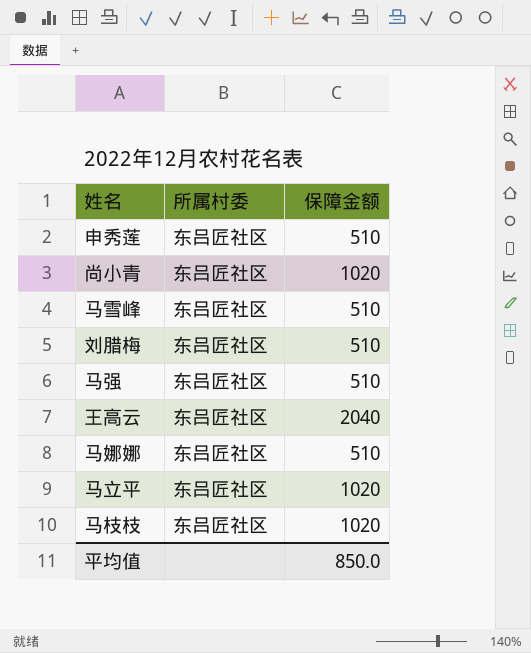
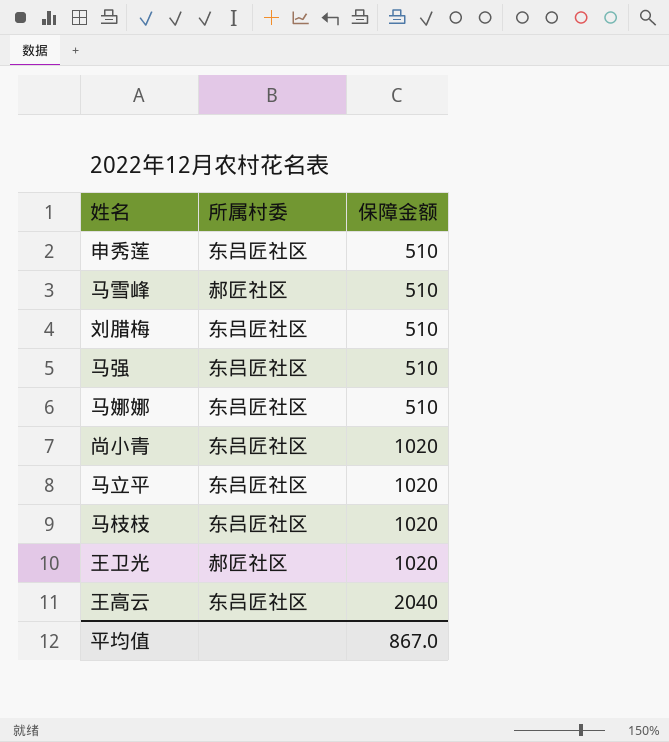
row order: none -> 保障金额 ascending
马雪峰 | 所属村委: 东吕匠社区 -> 郝匠社区
row 王卫光: none -> 郝匠社区 | 1020
平均值 | 保障金额: 850.0 -> 867.0

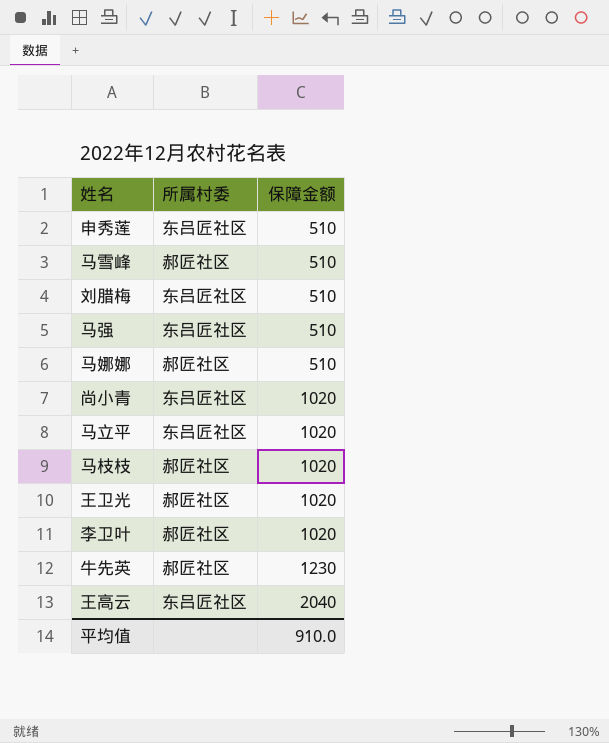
马娜娜 | 所属村委: 东吕匠社区 -> 郝匠社区
马枝枝 | 所属村委: 东吕匠社区 -> 郝匠社区
row 李卫叶: none -> 郝匠社区 | 1020
row 牛先英: none -> 郝匠社区 | 1230
平均值 | 保障金额: 867.0 -> 910.0

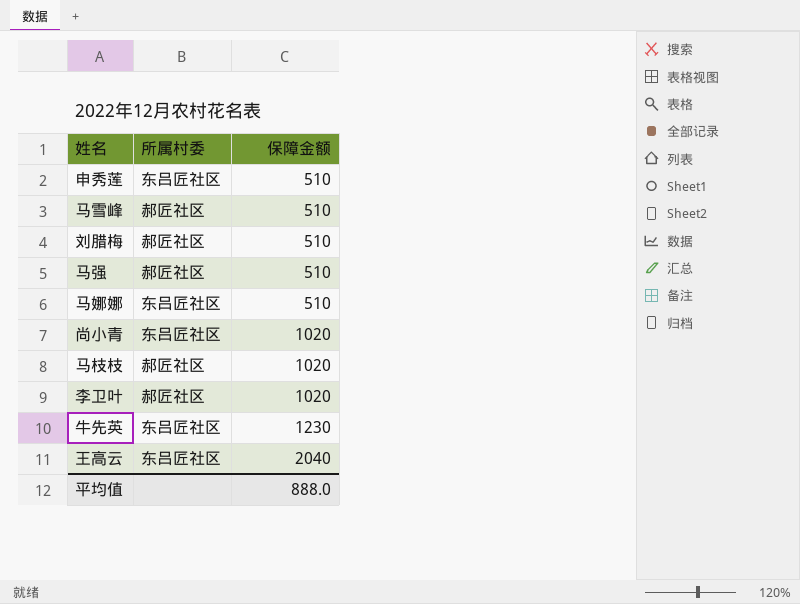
row 马立平: 东吕匠社区 | 1020 -> none
row 王卫光: 郝匠社区 | 1020 -> none
刘腊梅 | 所属村委: 东吕匠社区 -> 郝匠社区
马强 | 所属村委: 东吕匠社区 -> 郝匠社区
马娜娜 | 所属村委: 郝匠社区 -> 东吕匠社区
牛先英 | 所属村委: 郝匠社区 -> 东吕匠社区
平均值 | 保障金额: 910.0 -> 888.0

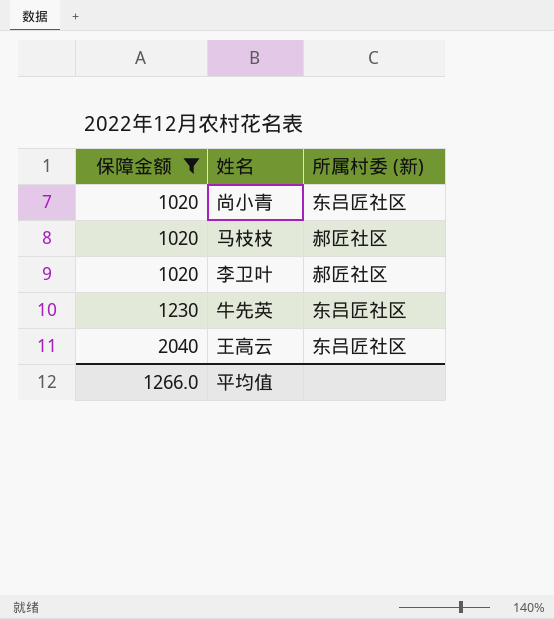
filter: none -> 保障金额 != 510
column 保障金额 | position: 3 -> 1
column name: 所属村委 -> 所属村委 (新)
平均值 | 保障金额: 888.0 -> 1266.0

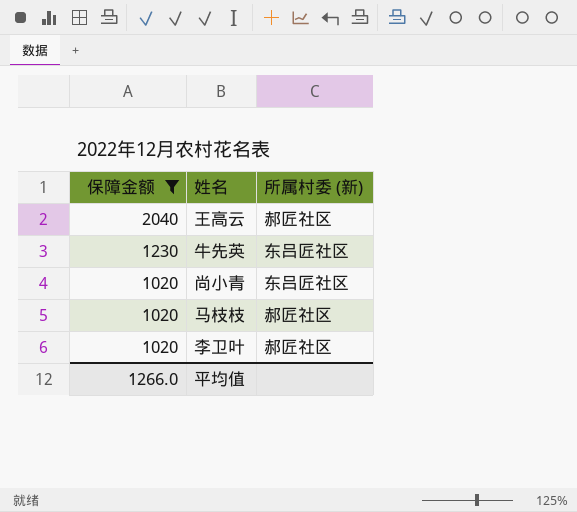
row order: 保障金额 ascending -> 保障金额 descending
王高云 | 所属村委 (新): 东吕匠社区 -> 郝匠社区

